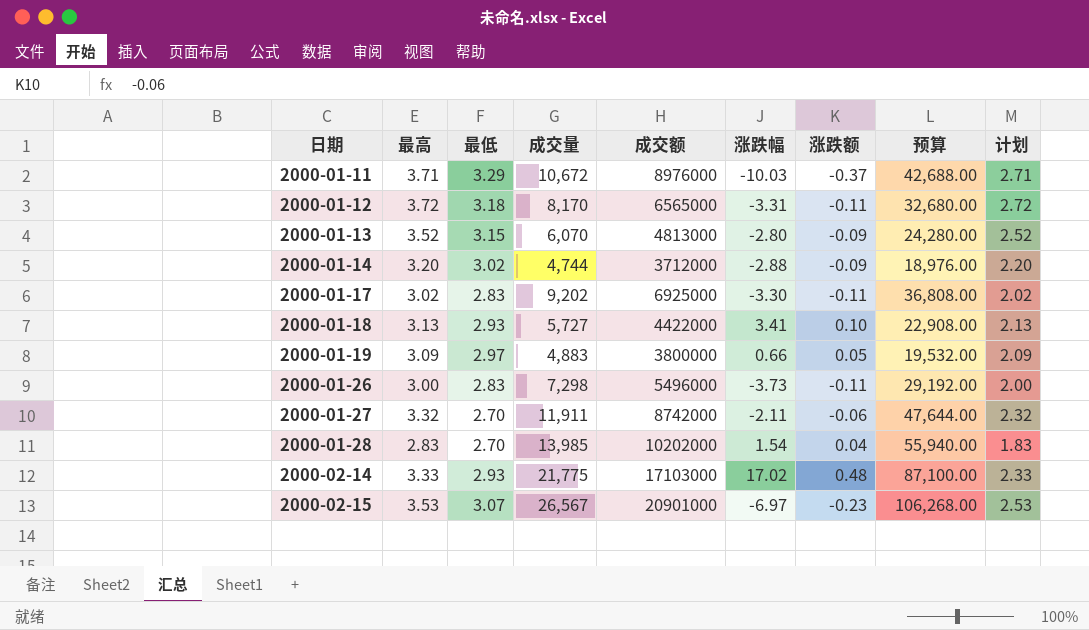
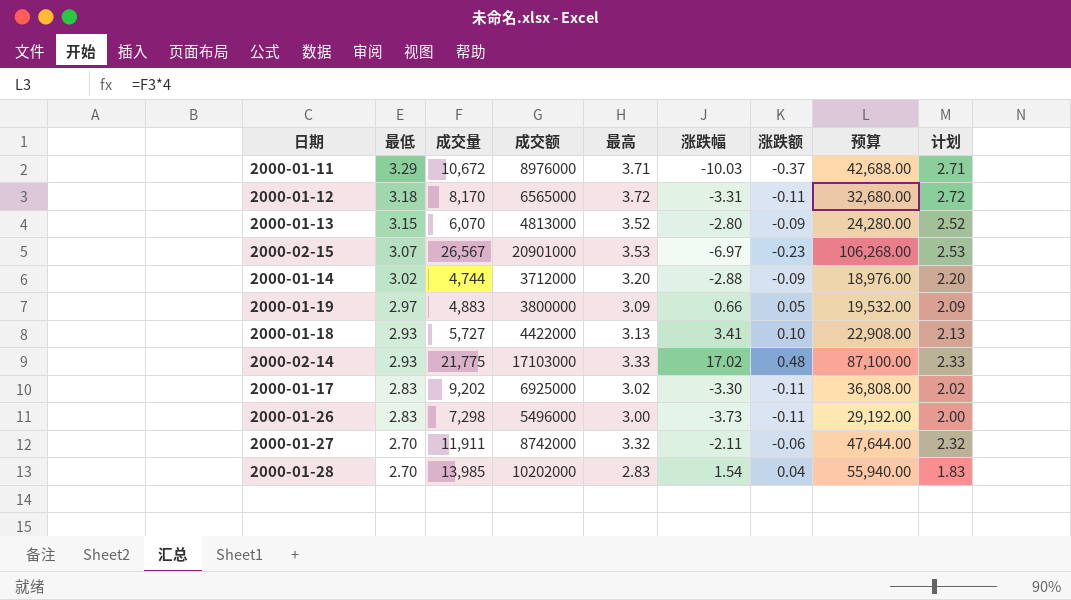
row order: 日期 ascending -> 最低 descending
column 最高 | position: 2 -> 5

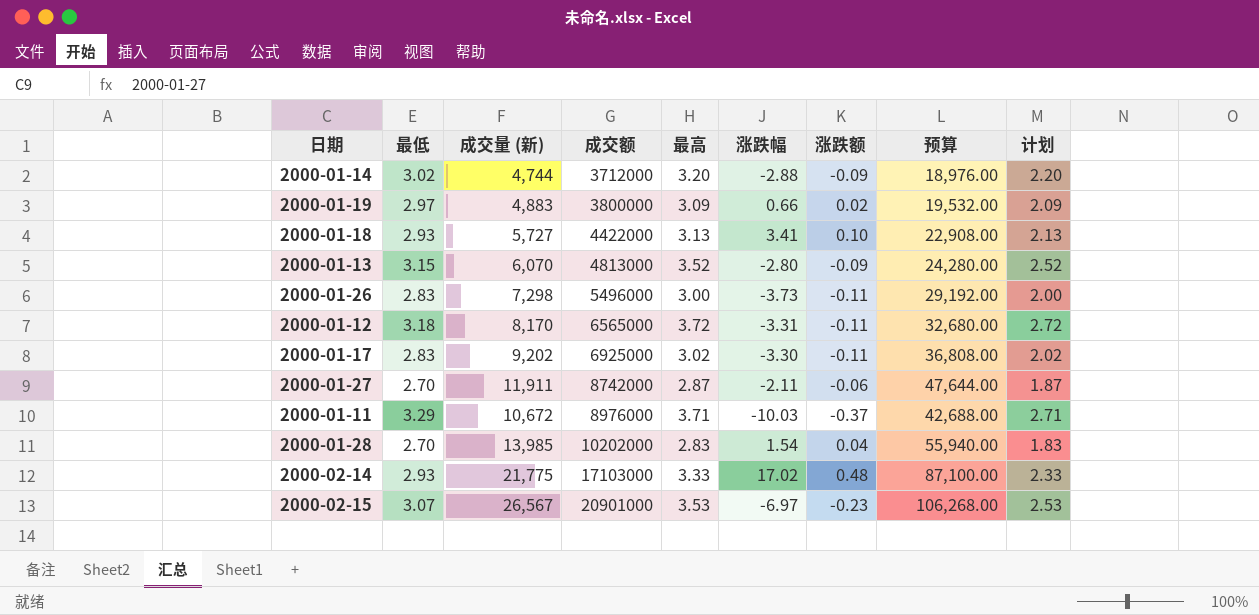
row order: 最低 descending -> 成交额 ascending
column name: 成交量 -> 成交量 (新)
2000-01-19 | 涨跌额: 0.05 -> 0.02
2000-01-27 | 最高: 3.32 -> 2.87
2000-01-27 | 计划: 2.32 -> 1.87

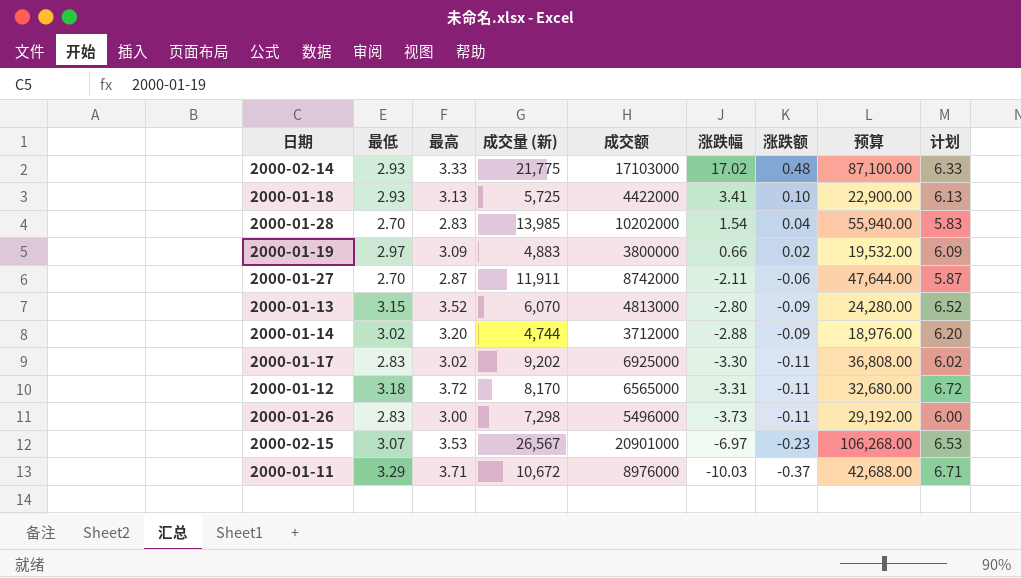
row order: 成交额 ascending -> 涨跌幅 descending
column 最高 | position: 5 -> 3
column 计划 | formula: [最高] - 1 -> [最高] + 3
2000-01-18 | 成交量 (新): 5,727 -> 5,725
2000-01-18 | 预算: 22,908.00 -> 22,900.00

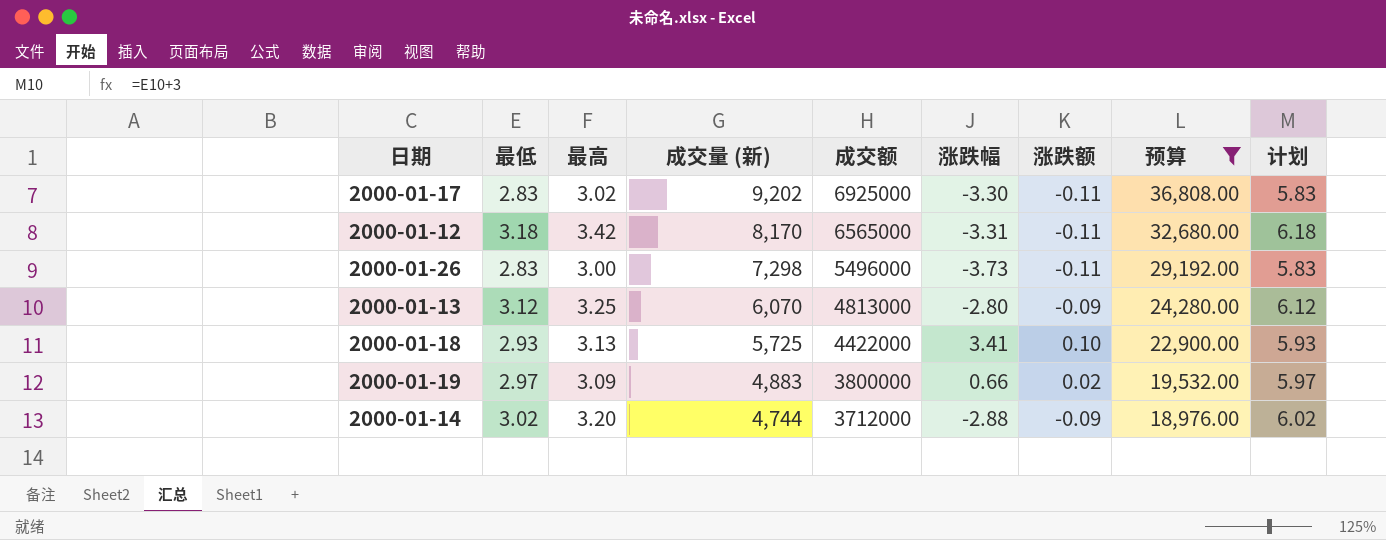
filter: none -> 预算 <= 36,808.00
row order: 涨跌幅 descending -> 成交量 (新) descending
column 计划 | formula: [最高] + 3 -> [最低] + 3
2000-01-12 | 最高: 3.72 -> 3.42
2000-01-13 | 最低: 3.15 -> 3.12
2000-01-13 | 最高: 3.52 -> 3.25

